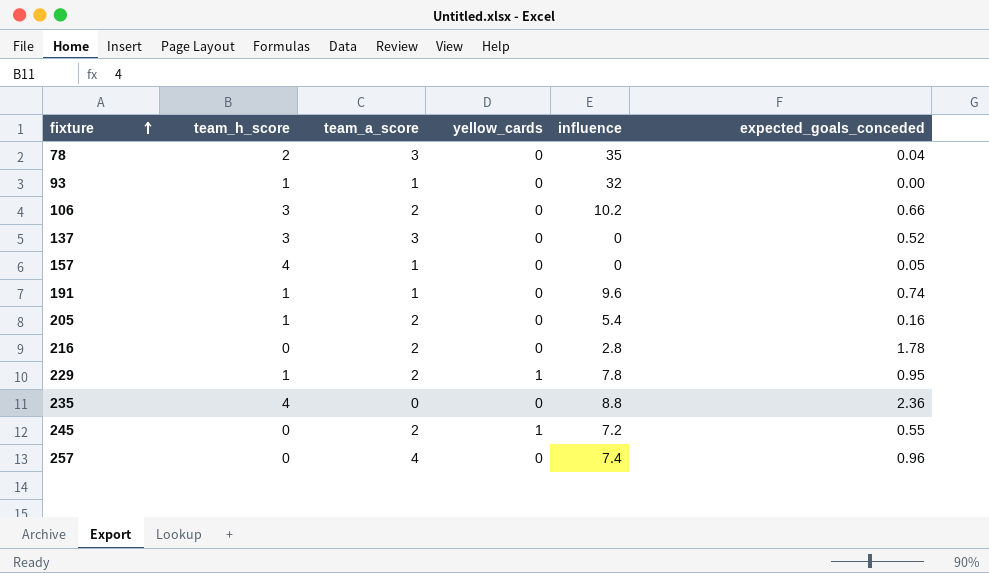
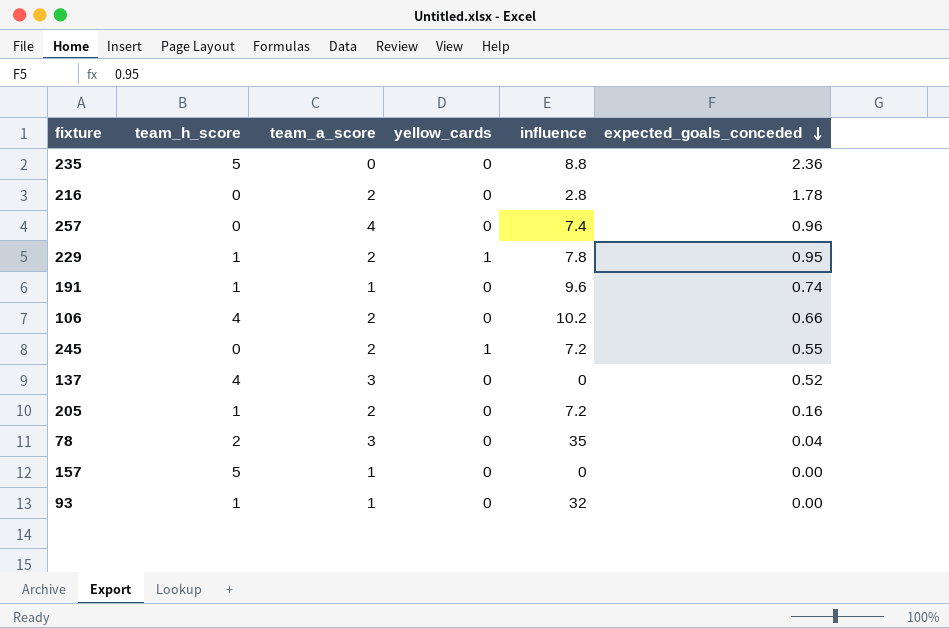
row order: fixture ascending -> expected_goals_conceded descending
235 | team_h_score: 4 -> 5
106 | team_h_score: 3 -> 4
137 | team_h_score: 3 -> 4
205 | influence: 5.4 -> 7.2
157 | team_h_score: 4 -> 5
157 | expected_goals_conceded: 0.05 -> 0.00

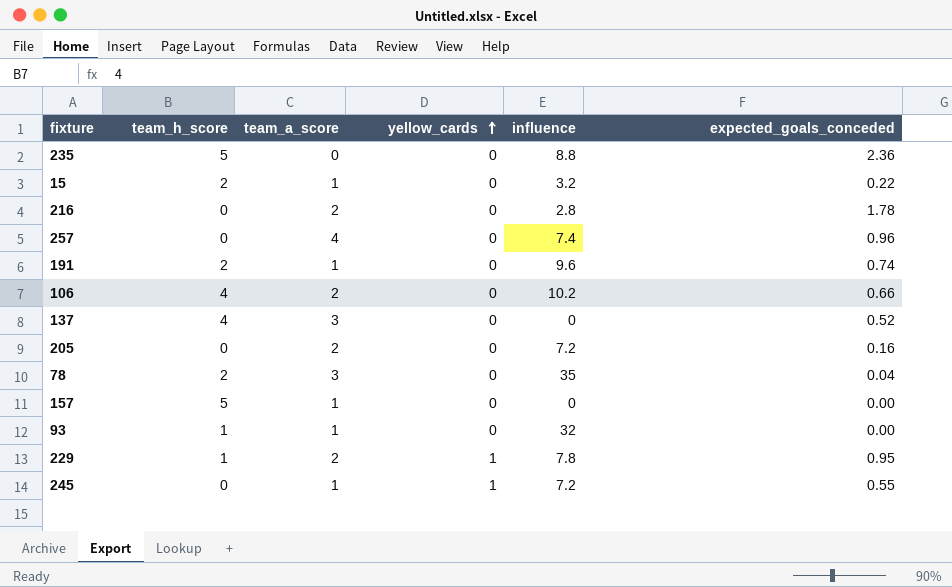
row order: expected_goals_conceded descending -> yellow_cards ascending
row 15: none -> 2 | 1 | 0 | 3.2 | 0.22
191 | team_h_score: 1 -> 2
205 | team_h_score: 1 -> 0
245 | team_a_score: 2 -> 1

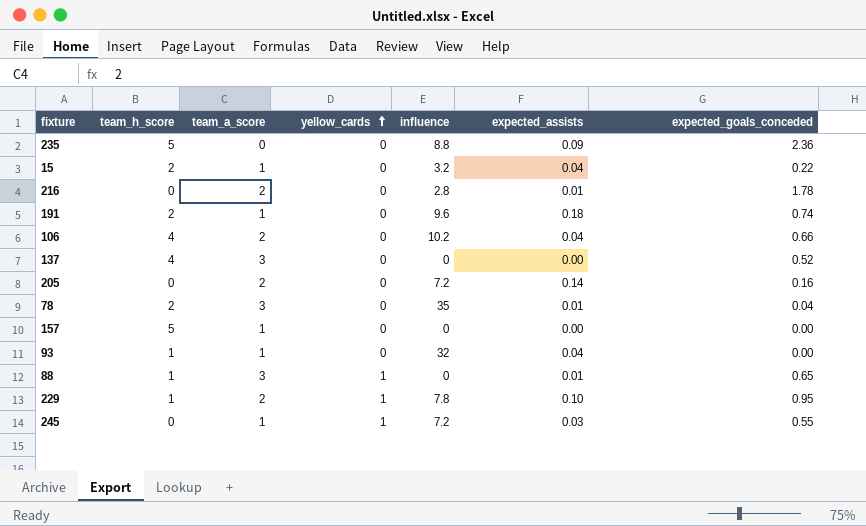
column expected_assists | position: none -> 6
row 257: 0 | 4 | 0 | 7.4 | 0.96 -> none
row 88: none -> 1 | 3 | 1 | 0 | 0.01 | 0.65

